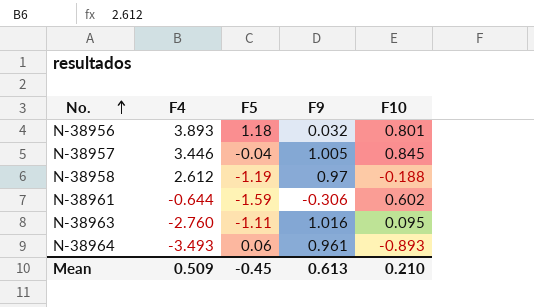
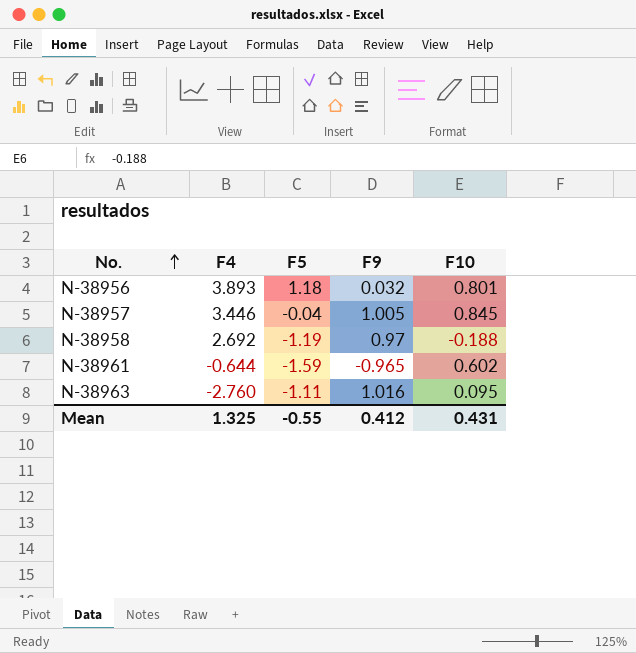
row N-38964: -3.493 | 0.06 | 0.961 | -0.893 -> none
N-38958 | F4: 2.612 -> 2.692
N-38961 | F9: -0.306 -> -0.965
Mean | F4: 0.509 -> 1.325
Mean | F5: -0.45 -> -0.55
Mean | F9: 0.613 -> 0.412
Mean | F10: 0.210 -> 0.431

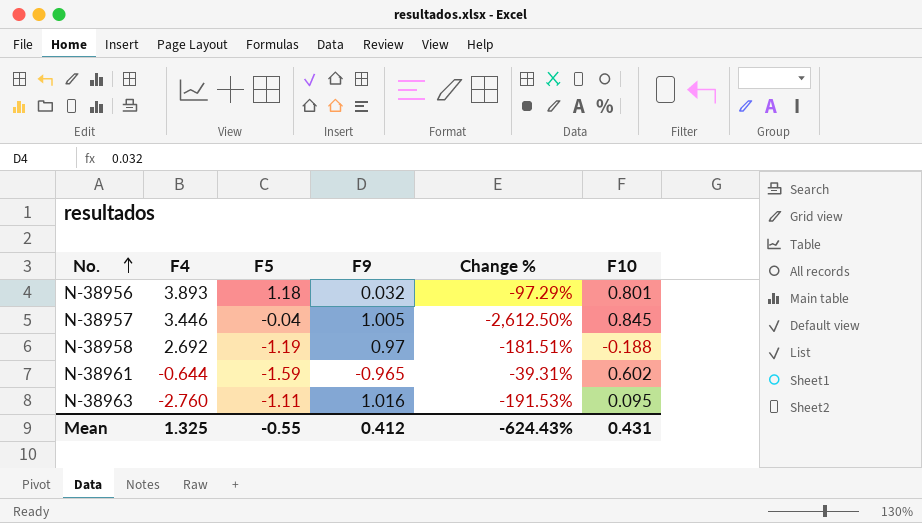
column Change % | formula: none -> ([F9] - [F5]) / [F5]

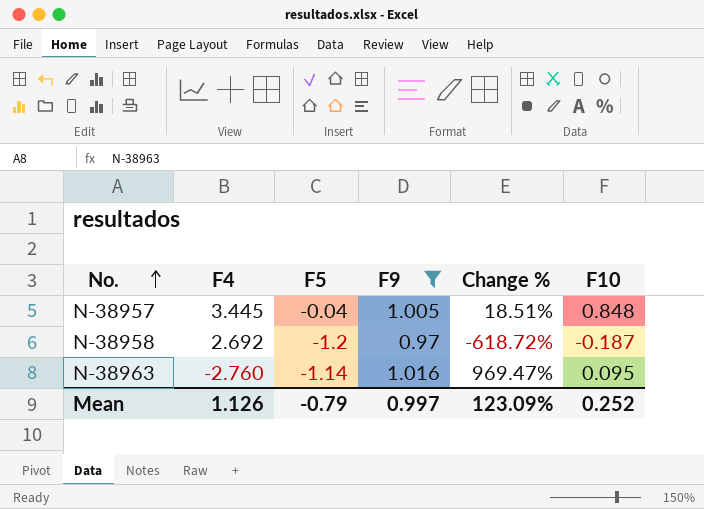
filter: none -> F9 >= 0.97
column Change % | formula: ([F9] - [F5]) / [F5] -> ([F9] - [F10]) / [F10]
N-38957 | F4: 3.446 -> 3.445
N-38957 | F10: 0.845 -> 0.848
N-38958 | F5: -1.19 -> -1.2
N-38958 | F10: -0.188 -> -0.187
N-38963 | F5: -1.11 -> -1.14
Mean | F4: 1.325 -> 1.126
Mean | F5: -0.55 -> -0.79
Mean | F9: 0.412 -> 0.997
Mean | Change %: -624.43% -> 123.09%
Mean | F10: 0.431 -> 0.252

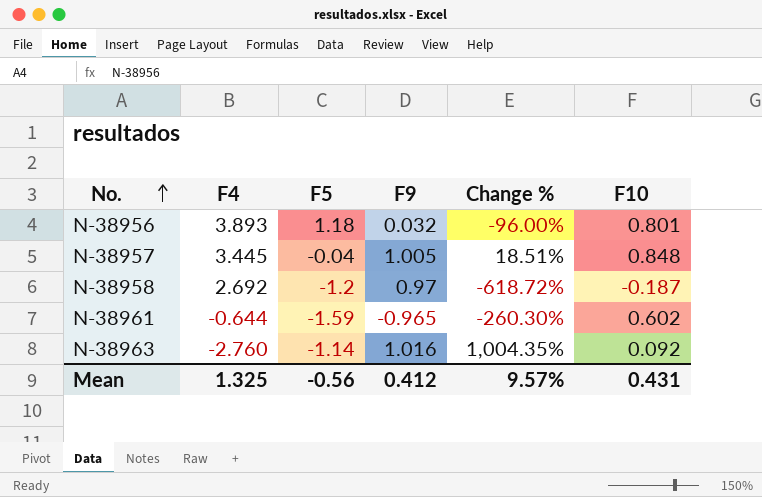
filter: F9 >= 0.97 -> none
N-38963 | Change %: 969.47% -> 1,004.35%
N-38963 | F10: 0.095 -> 0.092
Mean | F4: 1.126 -> 1.325
Mean | F5: -0.79 -> -0.56
Mean | F9: 0.997 -> 0.412
Mean | Change %: 123.09% -> 9.57%
Mean | F10: 0.252 -> 0.431

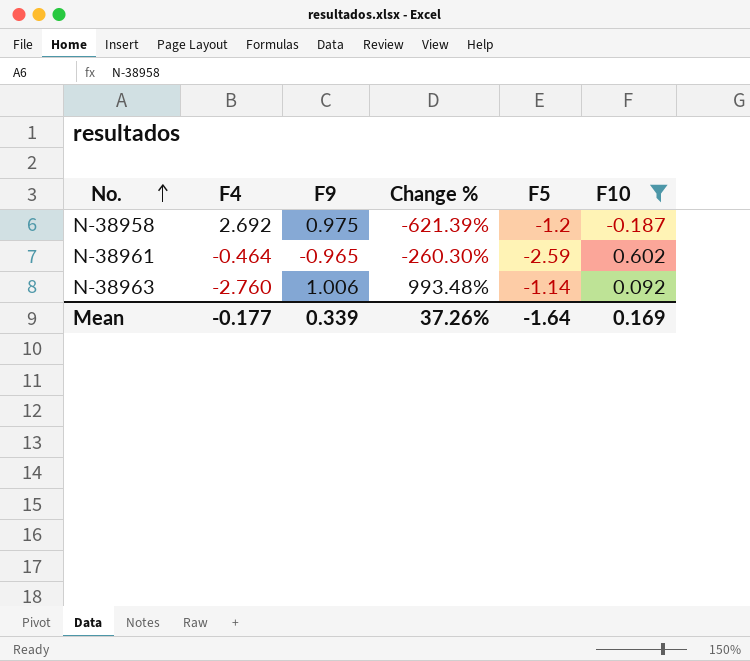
filter: none -> F10 <= 0.602
column F5 | position: 3 -> 5
N-38958 | F9: 0.97 -> 0.975
N-38958 | Change %: -618.72% -> -621.39%
N-38961 | F4: -0.644 -> -0.464
N-38961 | F5: -1.59 -> -2.59
N-38963 | F9: 1.016 -> 1.006
N-38963 | Change %: 1,004.35% -> 993.48%
Mean | F4: 1.325 -> -0.177
Mean | F9: 0.412 -> 0.339
Mean | Change %: 9.57% -> 37.26%
Mean | F5: -0.56 -> -1.64
Mean | F10: 0.431 -> 0.169

